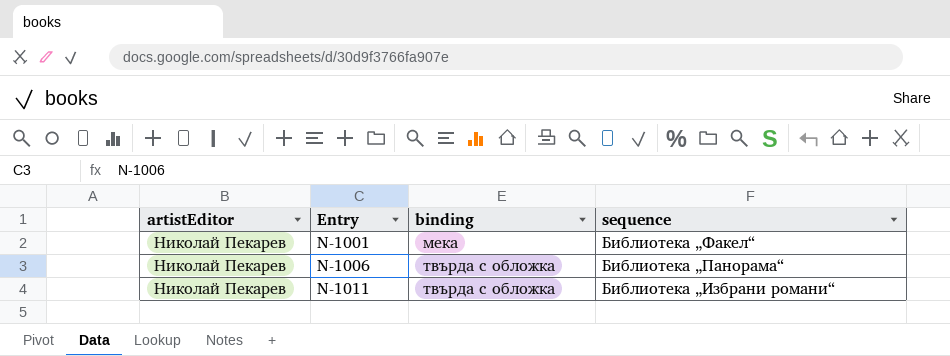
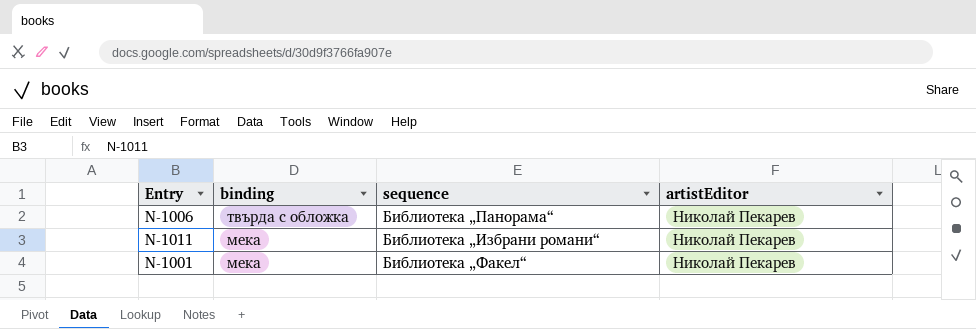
row order: Entry ascending -> binding descending
column artistEditor | position: 1 -> 4
N-1011 | binding: твърда с обложка -> мека

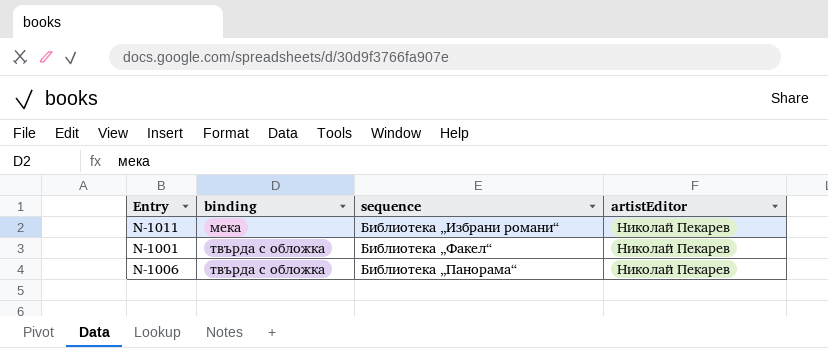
row order: binding descending -> binding ascending
N-1001 | binding: мека -> твърда с обложка

